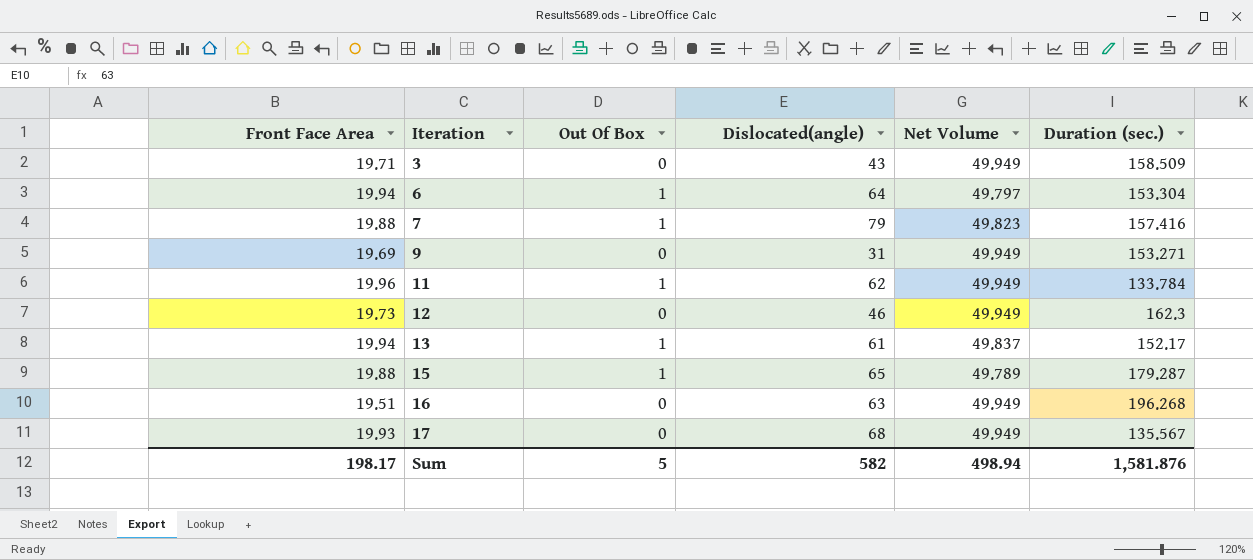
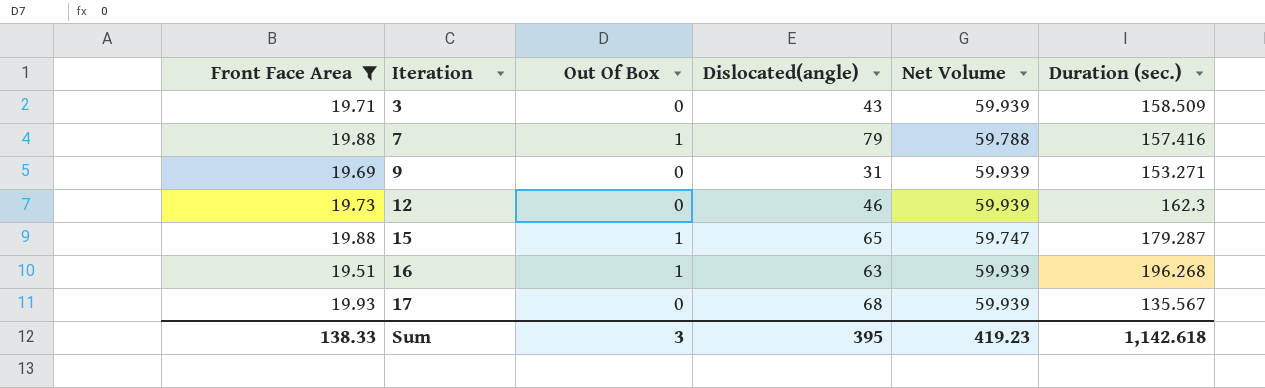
filter: none -> Front Face Area <= 19.93
3 | Net Volume: 49.949 -> 59.939
7 | Net Volume: 49.823 -> 59.788
9 | Net Volume: 49.949 -> 59.939
12 | Net Volume: 49.949 -> 59.939
15 | Net Volume: 49.789 -> 59.747
16 | Out Of Box: 0 -> 1
16 | Net Volume: 49.949 -> 59.939
17 | Net Volume: 49.949 -> 59.939
Sum | Front Face Area: 198.17 -> 138.33
Sum | Out Of Box: 5 -> 3
Sum | Dislocated(angle): 582 -> 395
Sum | Net Volume: 498.94 -> 419.23
Sum | Duration (sec.): 1,581.876 -> 1,142.618

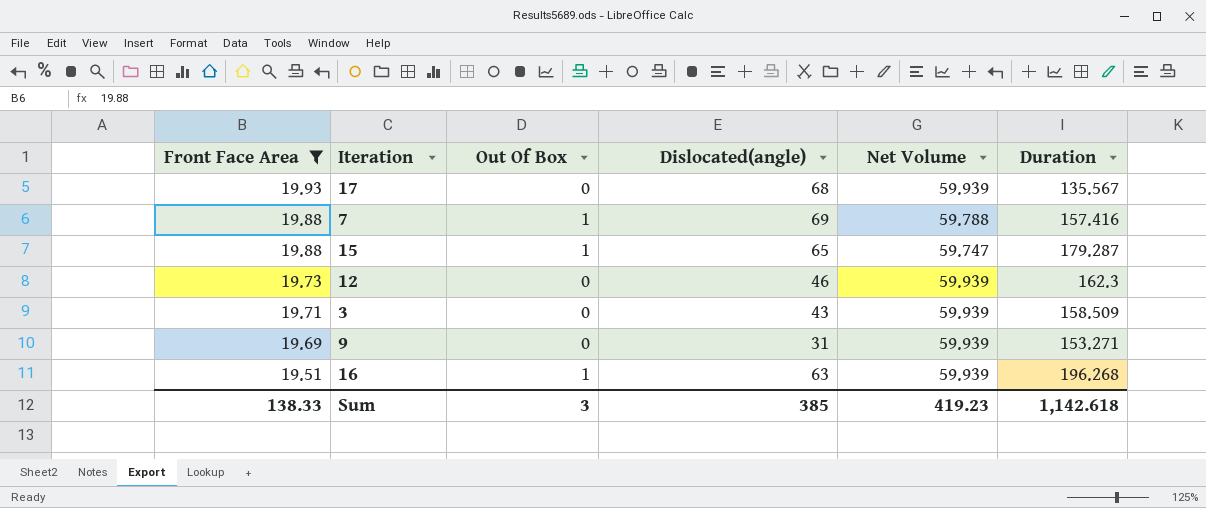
row order: Iteration ascending -> Front Face Area descending
column name: Duration (sec.) -> Duration
7 | Dislocated(angle): 79 -> 69
Sum | Dislocated(angle): 395 -> 385

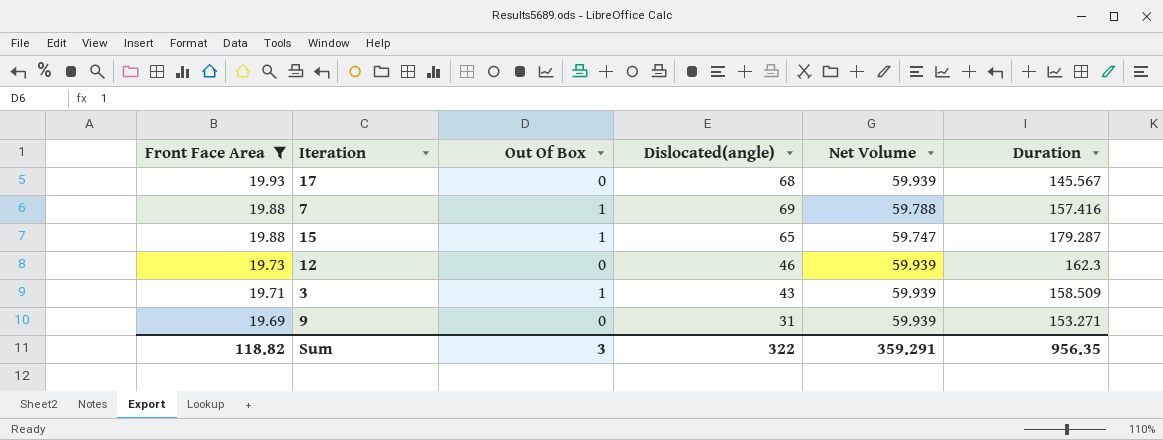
row 16: 19.51 | 1 | 63 | 59.939 | 196.268 -> none
17 | Duration: 135.567 -> 145.567
3 | Out Of Box: 0 -> 1
Sum | Front Face Area: 138.33 -> 118.82
Sum | Dislocated(angle): 385 -> 322
Sum | Net Volume: 419.23 -> 359.291
Sum | Duration: 1,142.618 -> 956.35

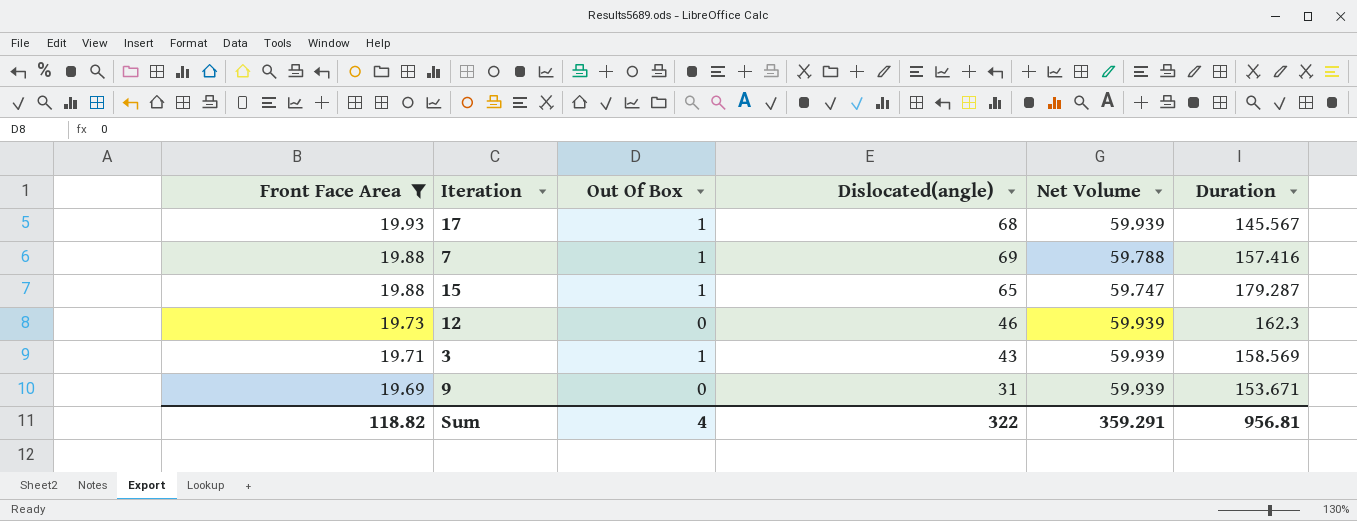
17 | Out Of Box: 0 -> 1
3 | Duration: 158.509 -> 158.569
9 | Duration: 153.271 -> 153.671
Sum | Out Of Box: 3 -> 4
Sum | Duration: 956.35 -> 956.81

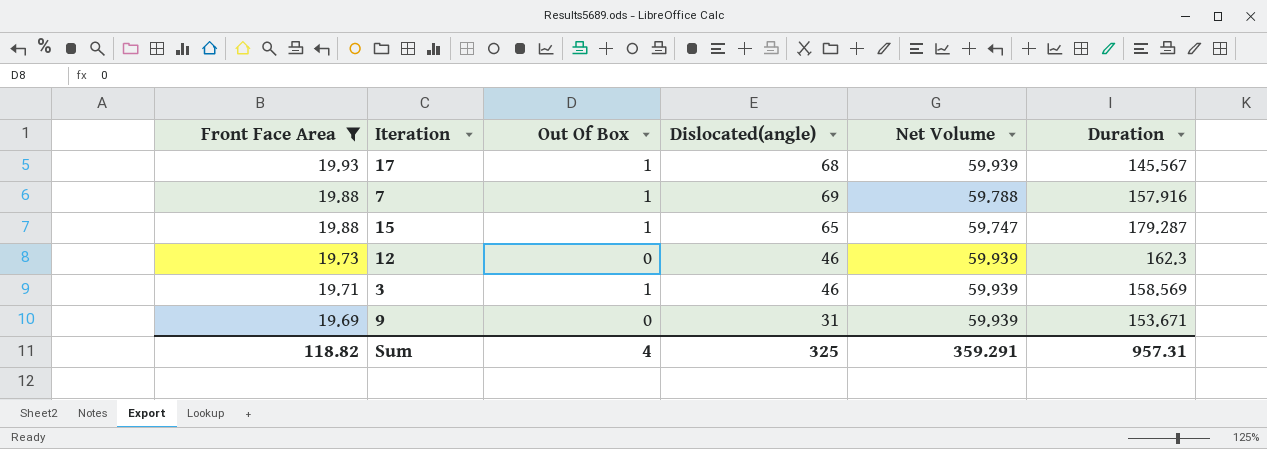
7 | Duration: 157.416 -> 157.916
3 | Dislocated(angle): 43 -> 46
Sum | Dislocated(angle): 322 -> 325
Sum | Duration: 956.81 -> 957.31

